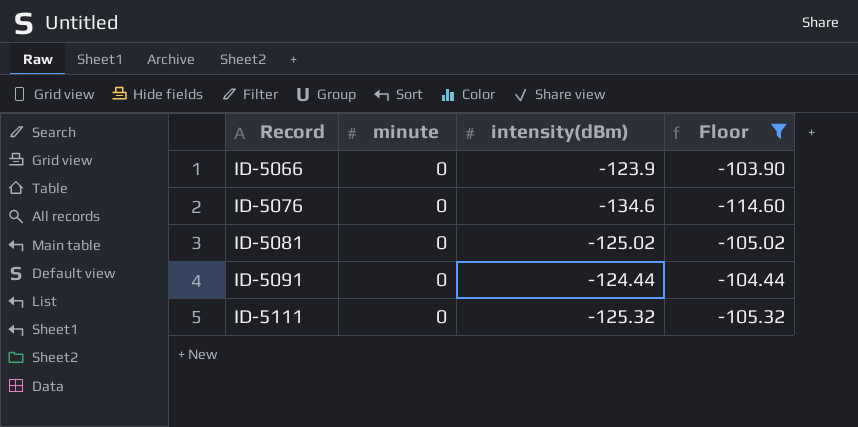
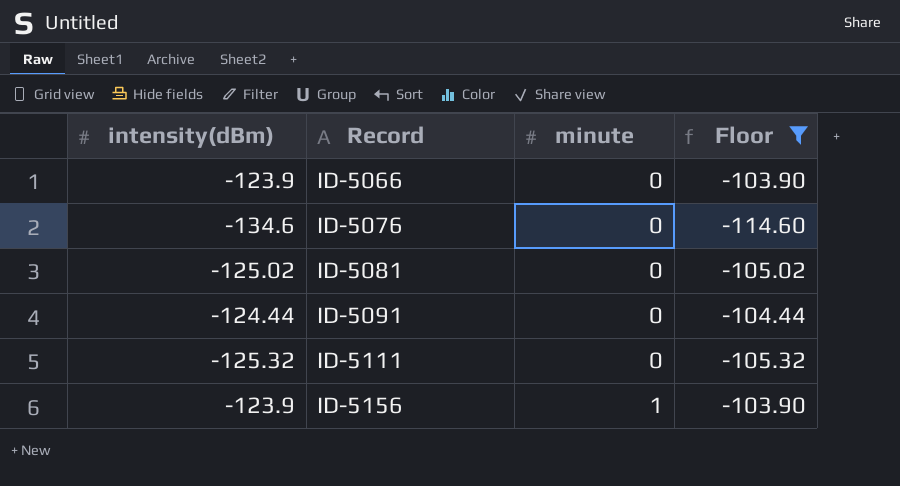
column intensity(dBm) | position: 3 -> 1
row ID-5156: none -> -123.9 | 1 | -103.90

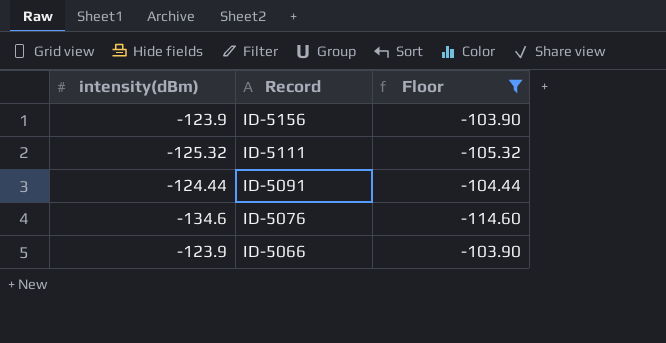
row order: Record ascending -> Record descending
column minute | position: 3 -> none
row ID-5081: -125.02 | 0 | -105.02 -> none

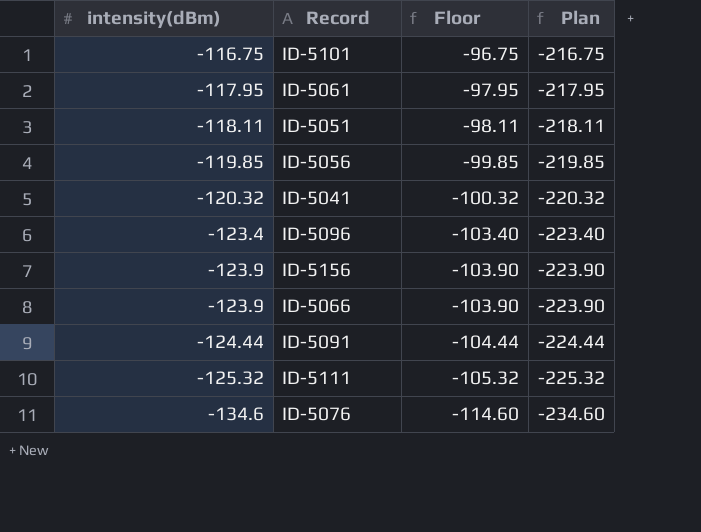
filter: Floor <= -103.90 -> none
row order: Record descending -> intensity(dBm) descending
column Plan | formula: none -> [intensity(dBm)] - 100

